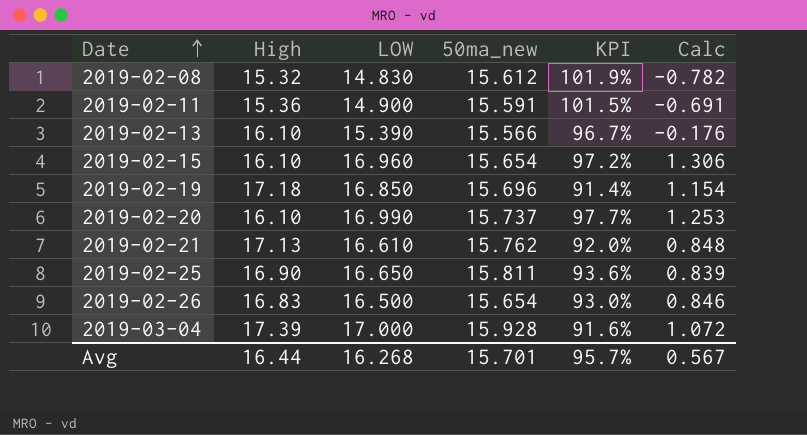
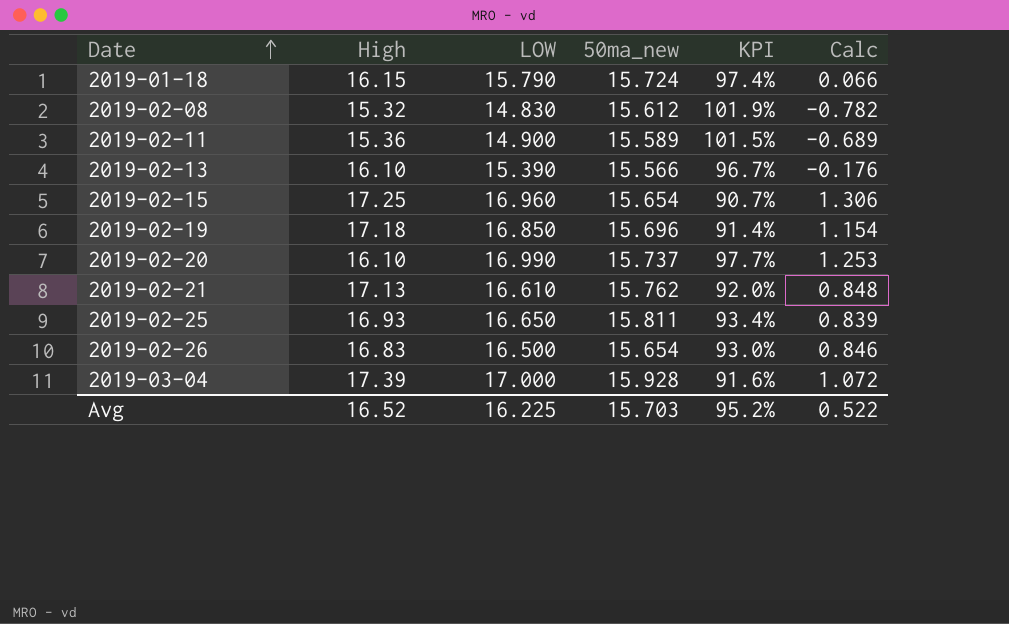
row 2019-01-18: none -> 16.15 | 15.790 | 15.724 | 97.4% | 0.066
2019-02-11 | 50ma_new: 15.591 -> 15.589
2019-02-11 | Calc: -0.691 -> -0.689
2019-02-15 | High: 16.10 -> 17.25
2019-02-15 | KPI: 97.2% -> 90.7%
2019-02-25 | High: 16.90 -> 16.93
2019-02-25 | KPI: 93.6% -> 93.4%
Avg | High: 16.44 -> 16.52
Avg | LOW: 16.268 -> 16.225
Avg | 50ma_new: 15.701 -> 15.703
Avg | KPI: 95.7% -> 95.2%
Avg | Calc: 0.567 -> 0.522

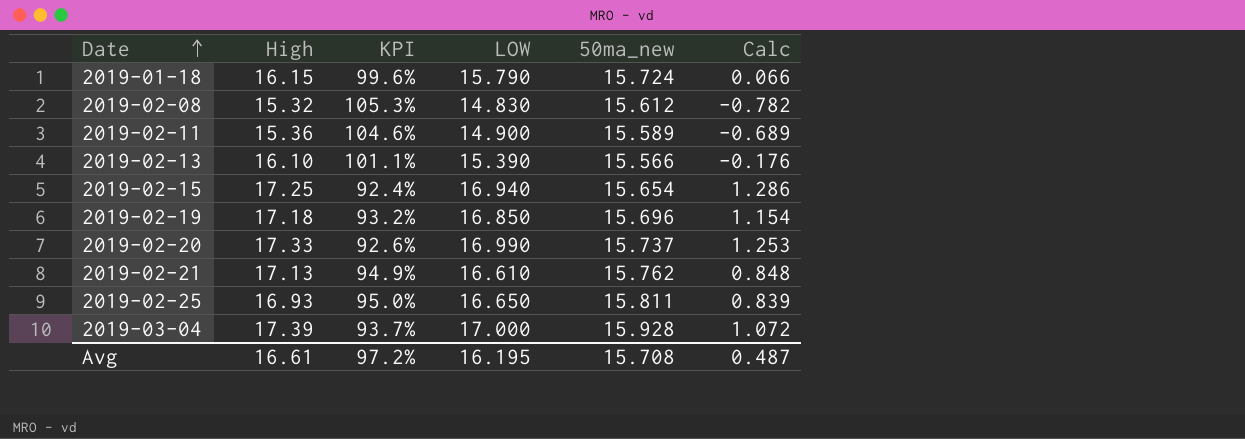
column KPI | formula: [50ma_new] / [High] -> [50ma_new] / [LOW]
column KPI | position: 5 -> 3
row 2019-02-26: 16.83 | 16.500 | 15.654 | 93.0% | 0.846 -> none
2019-02-15 | LOW: 16.960 -> 16.940
2019-02-15 | Calc: 1.306 -> 1.286
2019-02-20 | High: 16.10 -> 17.33
Avg | High: 16.52 -> 16.61
Avg | KPI: 95.2% -> 97.2%
Avg | LOW: 16.225 -> 16.195
Avg | 50ma_new: 15.703 -> 15.708
Avg | Calc: 0.522 -> 0.487

